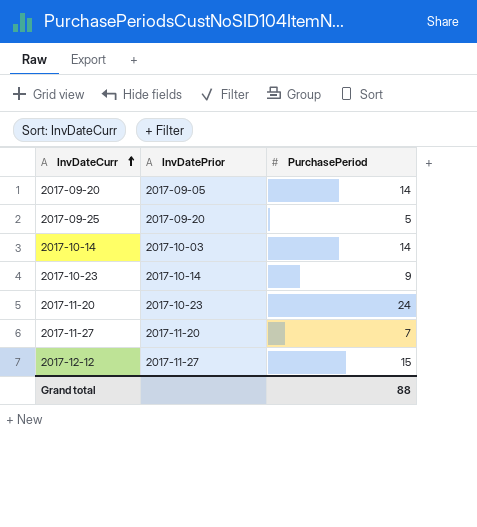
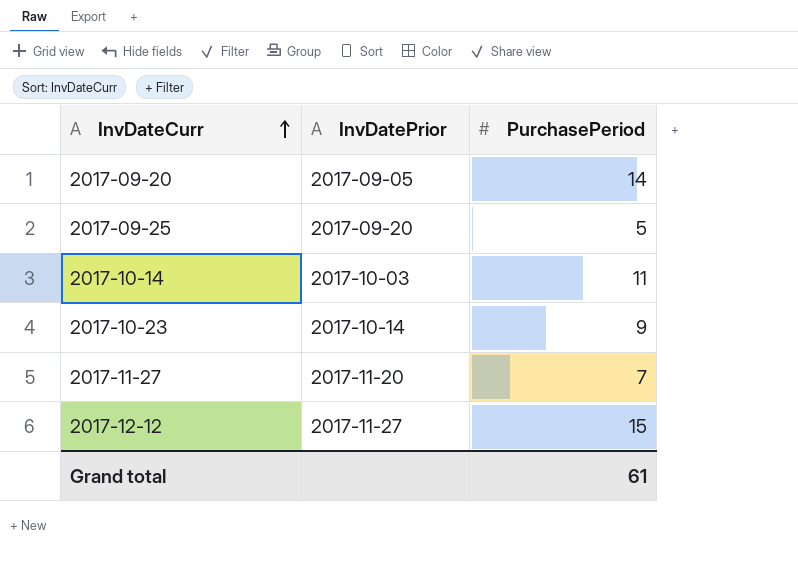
row 2017-11-20: 2017-10-23 | 24 -> none
2017-10-14 | PurchasePeriod: 14 -> 11
Grand total | PurchasePeriod: 88 -> 61

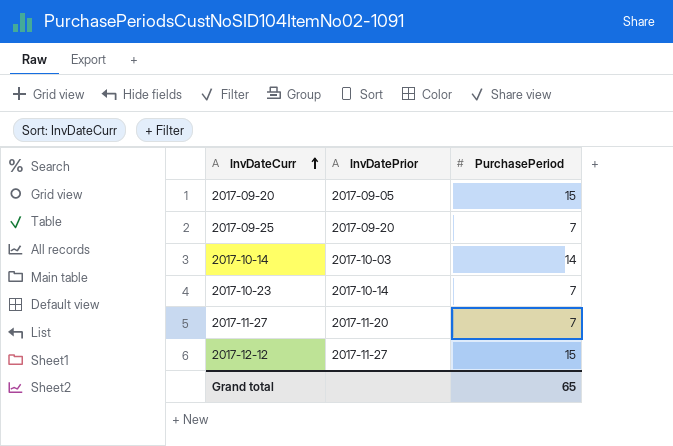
2017-09-20 | PurchasePeriod: 14 -> 15
2017-09-25 | PurchasePeriod: 5 -> 7
2017-10-14 | PurchasePeriod: 11 -> 14
2017-10-23 | PurchasePeriod: 9 -> 7
Grand total | PurchasePeriod: 61 -> 65

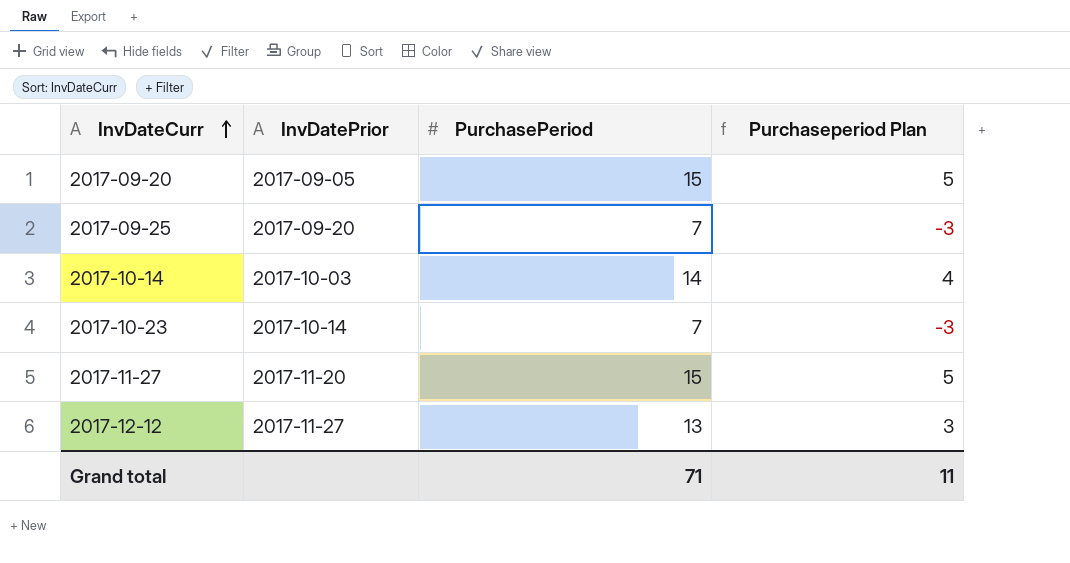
column Purchaseperiod Plan | formula: none -> [PurchasePeriod] - 10
2017-11-27 | PurchasePeriod: 7 -> 15
2017-12-12 | PurchasePeriod: 15 -> 13
Grand total | PurchasePeriod: 65 -> 71

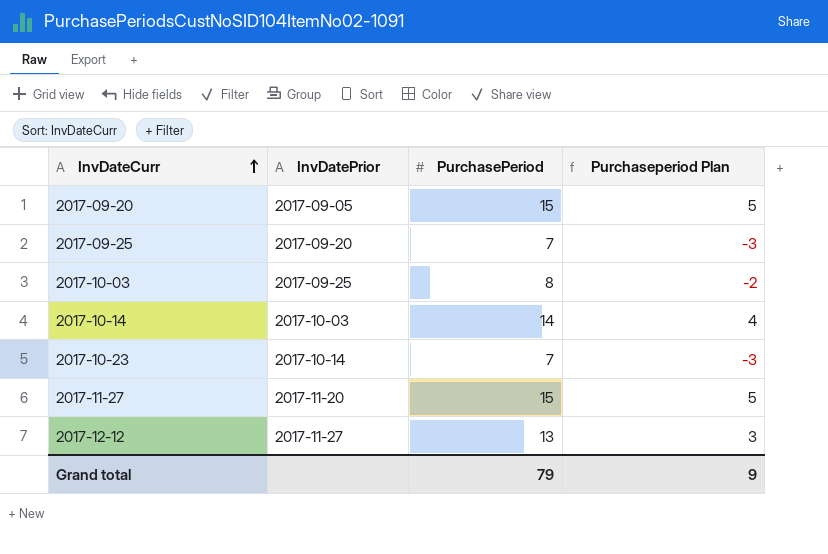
row 2017-10-03: none -> 2017-09-25 | 8 | -2
Grand total | PurchasePeriod: 71 -> 79
Grand total | Purchaseperiod Plan: 11 -> 9

